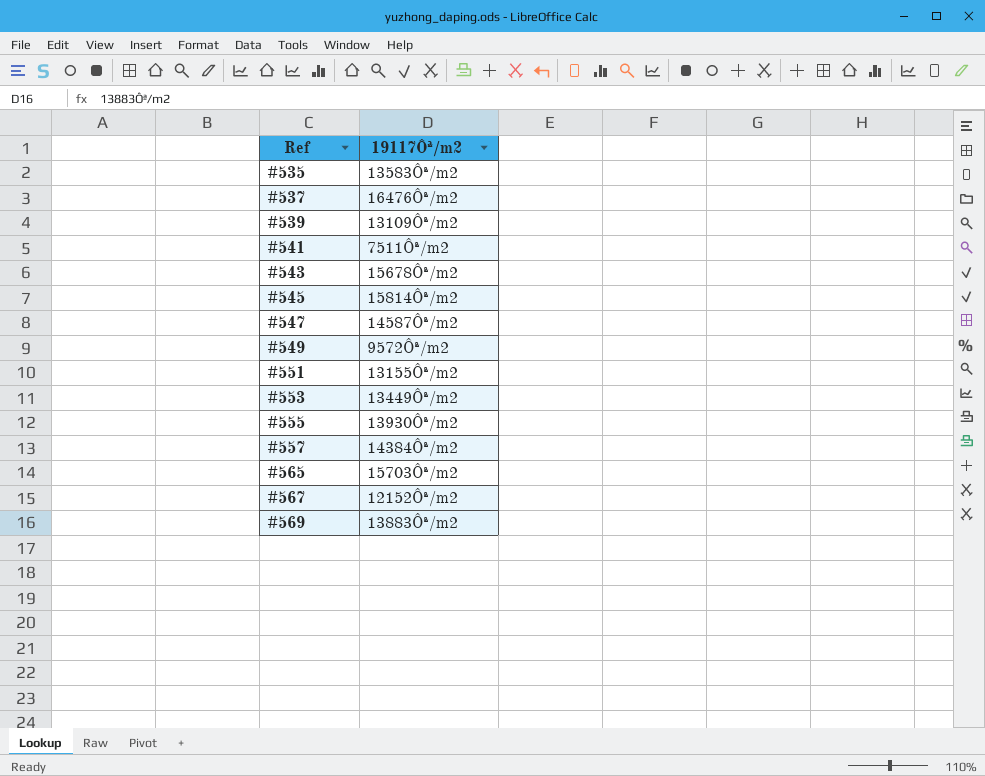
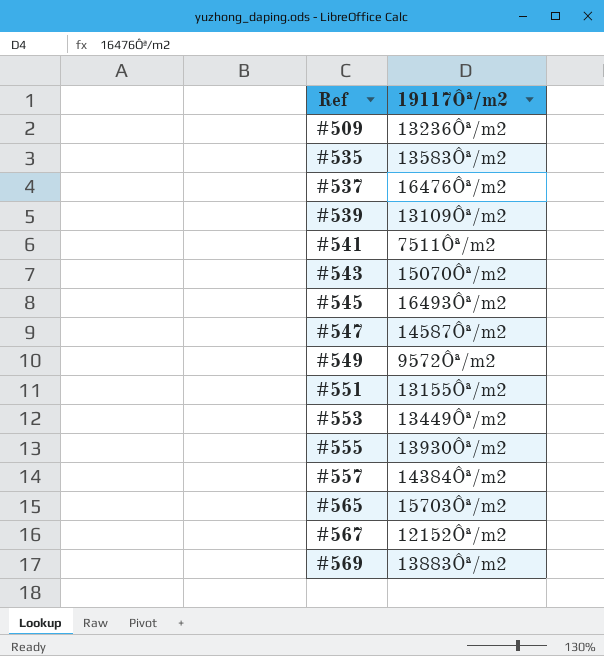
row #509: none -> 13236Ôª/m2
#543 | 19117Ôª/m2: 15678Ôª/m2 -> 15070Ôª/m2
#545 | 19117Ôª/m2: 15814Ôª/m2 -> 16493Ôª/m2

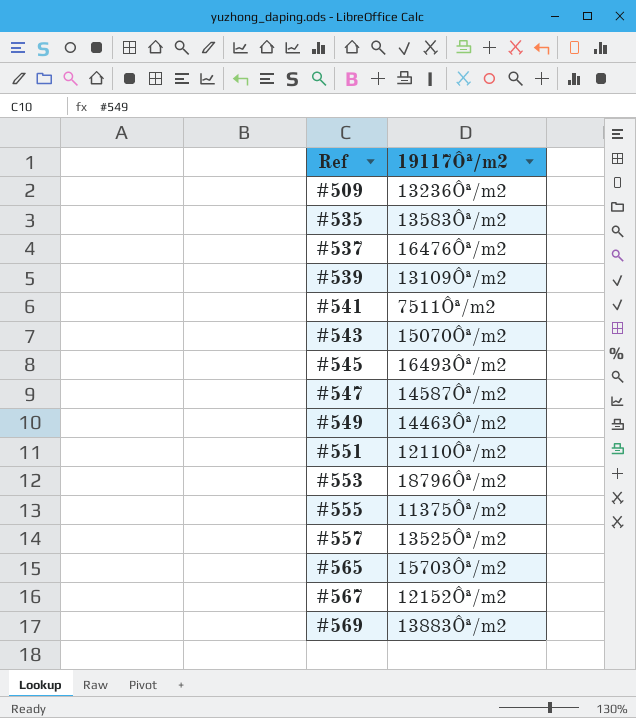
#549 | 19117Ôª/m2: 9572Ôª/m2 -> 14463Ôª/m2
#551 | 19117Ôª/m2: 13155Ôª/m2 -> 12110Ôª/m2
#553 | 19117Ôª/m2: 13449Ôª/m2 -> 18796Ôª/m2
#555 | 19117Ôª/m2: 13930Ôª/m2 -> 11375Ôª/m2
#557 | 19117Ôª/m2: 14384Ôª/m2 -> 13525Ôª/m2

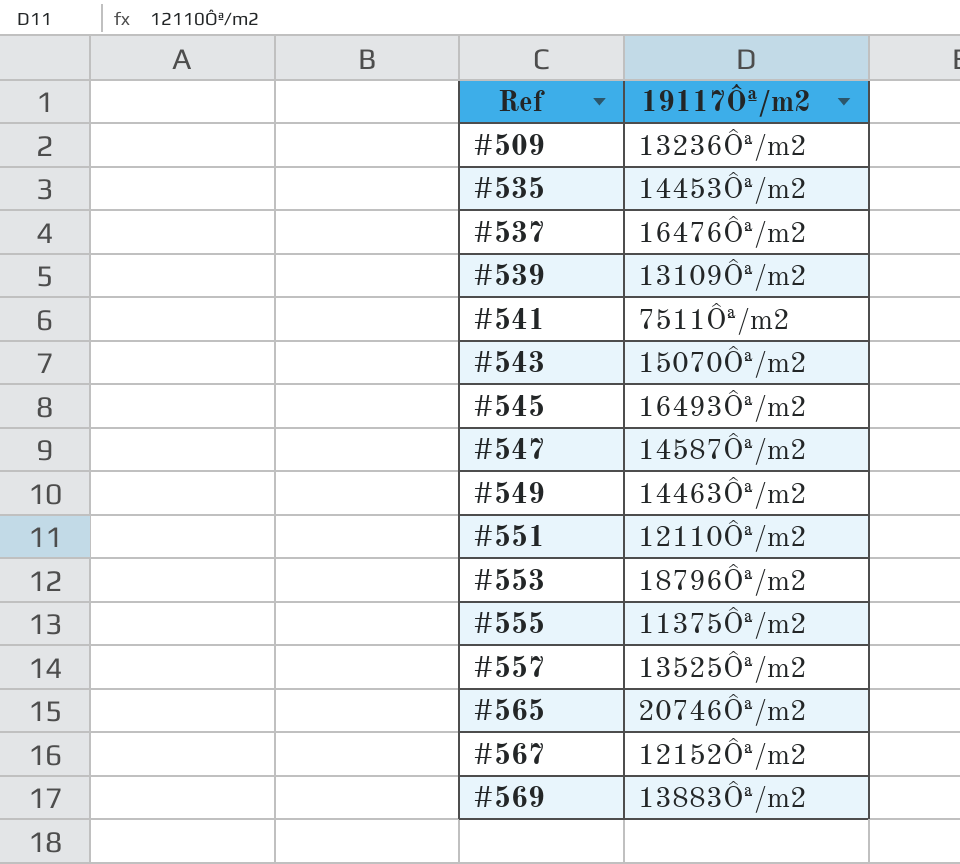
#535 | 19117Ôª/m2: 13583Ôª/m2 -> 14453Ôª/m2
#565 | 19117Ôª/m2: 15703Ôª/m2 -> 20746Ôª/m2

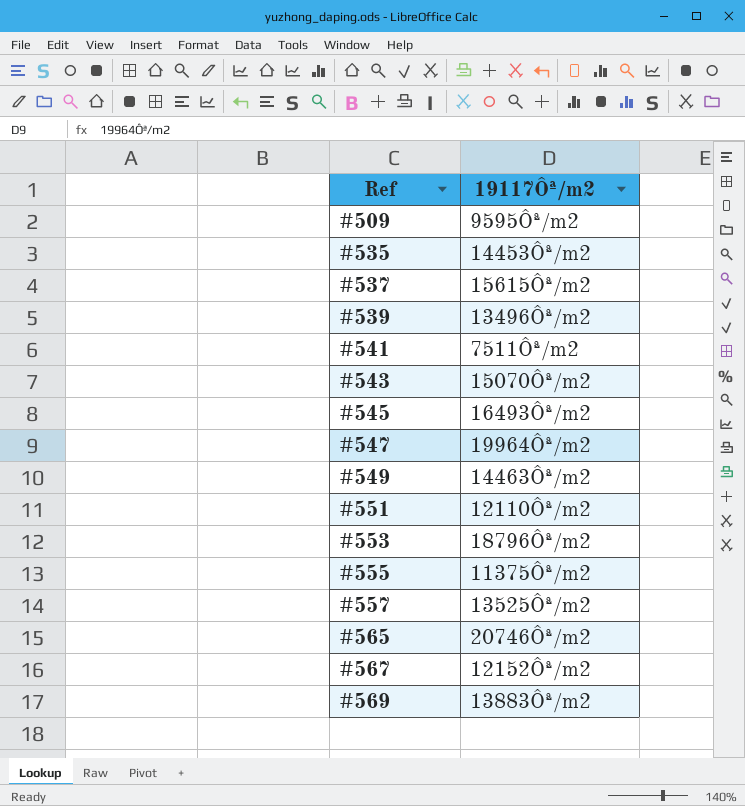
#509 | 19117Ôª/m2: 13236Ôª/m2 -> 9595Ôª/m2
#537 | 19117Ôª/m2: 16476Ôª/m2 -> 15615Ôª/m2
#539 | 19117Ôª/m2: 13109Ôª/m2 -> 13496Ôª/m2
#547 | 19117Ôª/m2: 14587Ôª/m2 -> 19964Ôª/m2

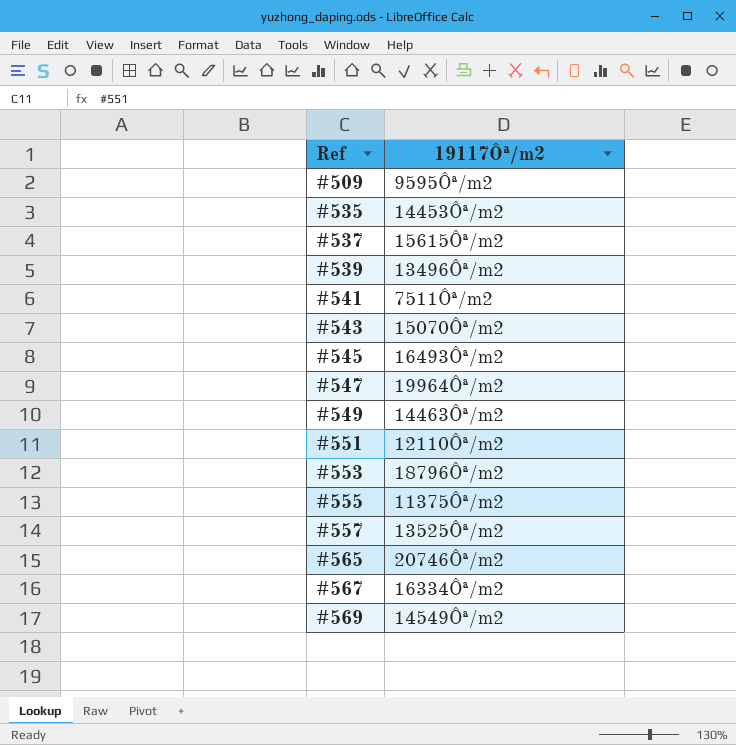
#567 | 19117Ôª/m2: 12152Ôª/m2 -> 16334Ôª/m2
#569 | 19117Ôª/m2: 13883Ôª/m2 -> 14549Ôª/m2

